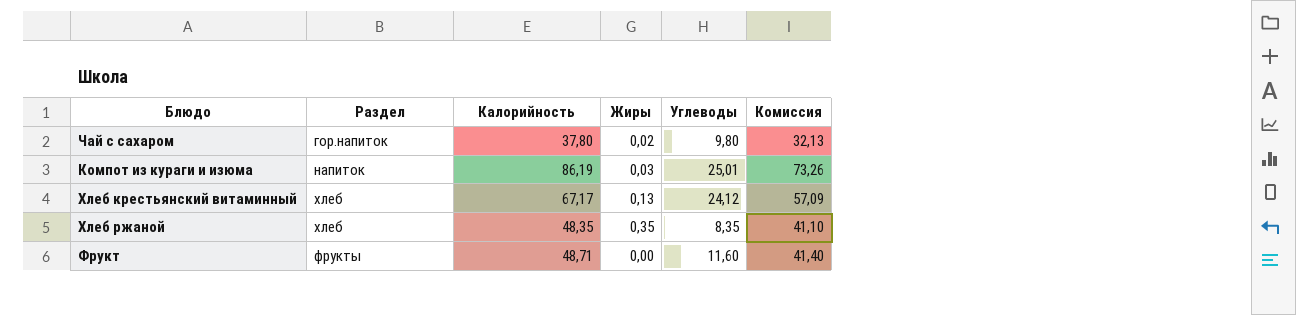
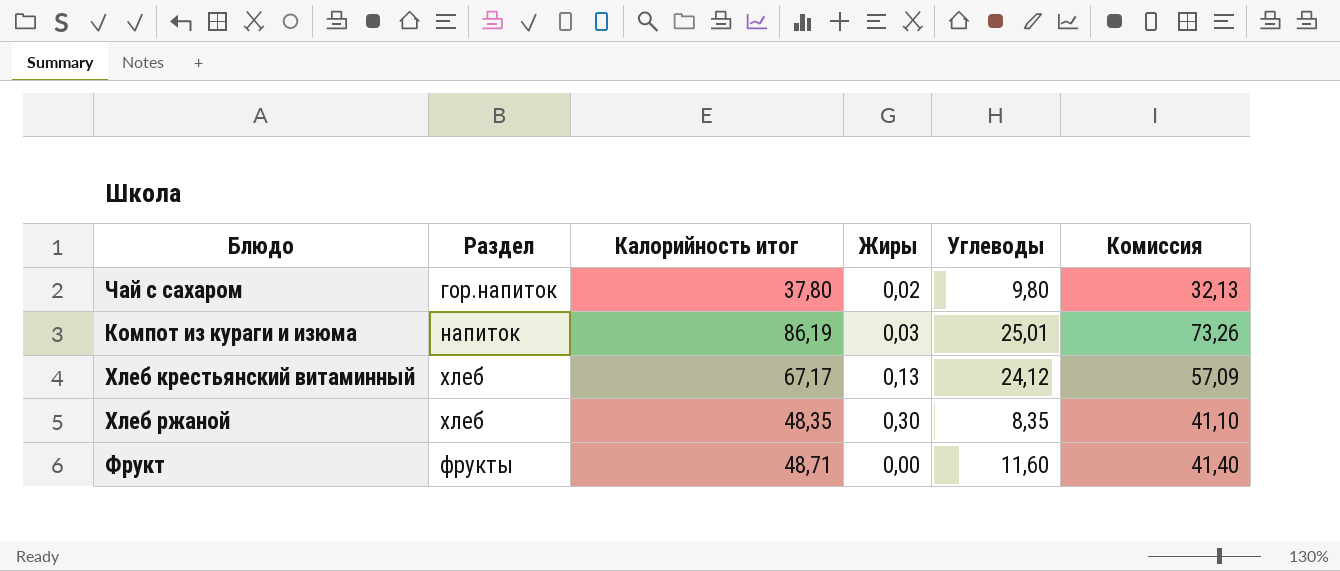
column name: Калорийность -> Калорийность итог
Хлеб ржаной | Жиры: 0,35 -> 0,30

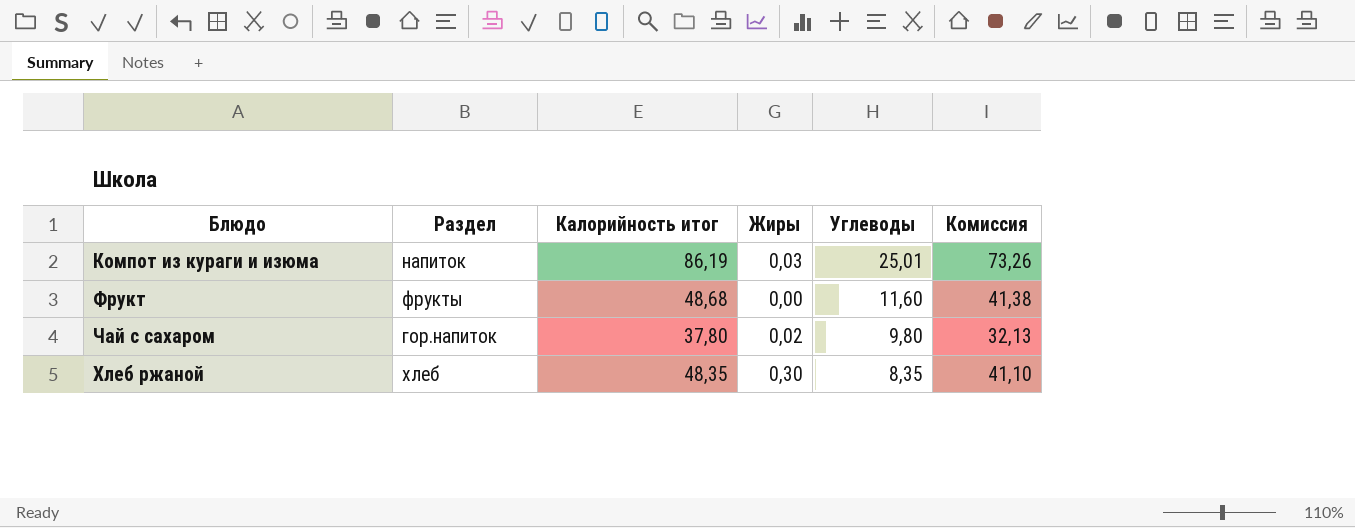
row order: none -> Углеводы descending
row Хлеб крестьянский витаминный: хлеб | 67,17 | 0,13 | 24,12 | 57,09 -> none
Фрукт | Калорийность итог: 48,71 -> 48,68
Фрукт | Комиссия: 41,40 -> 41,38

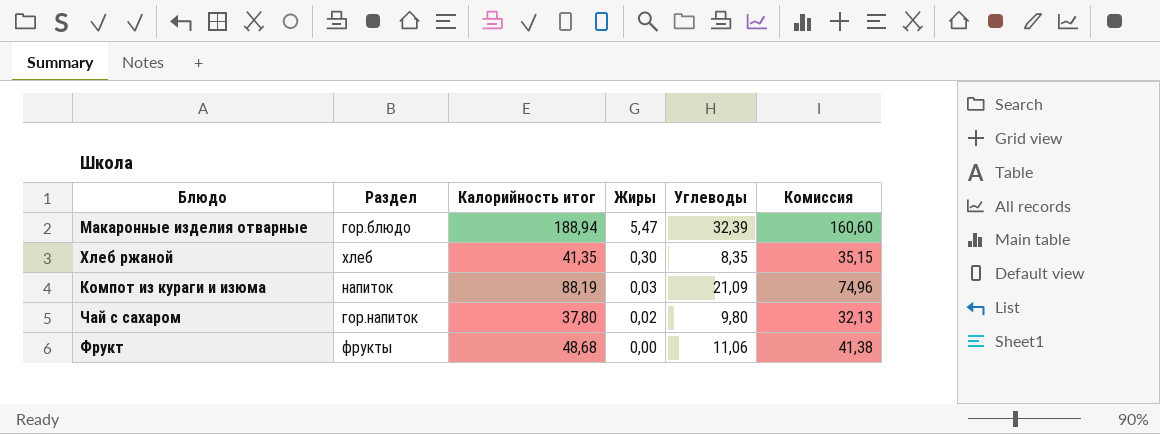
row order: Углеводы descending -> Жиры descending
row Макаронные изделия отварные: none -> гор.блюдо | 188,94 | 5,47 | 32,39 | 160,60
Хлеб ржаной | Калорийность итог: 48,35 -> 41,35
Хлеб ржаной | Комиссия: 41,10 -> 35,15
Компот из кураги и изюма | Калорийность итог: 86,19 -> 88,19
Компот из кураги и изюма | Углеводы: 25,01 -> 21,09
Компот из кураги и изюма | Комиссия: 73,26 -> 74,96
Фрукт | Углеводы: 11,60 -> 11,06

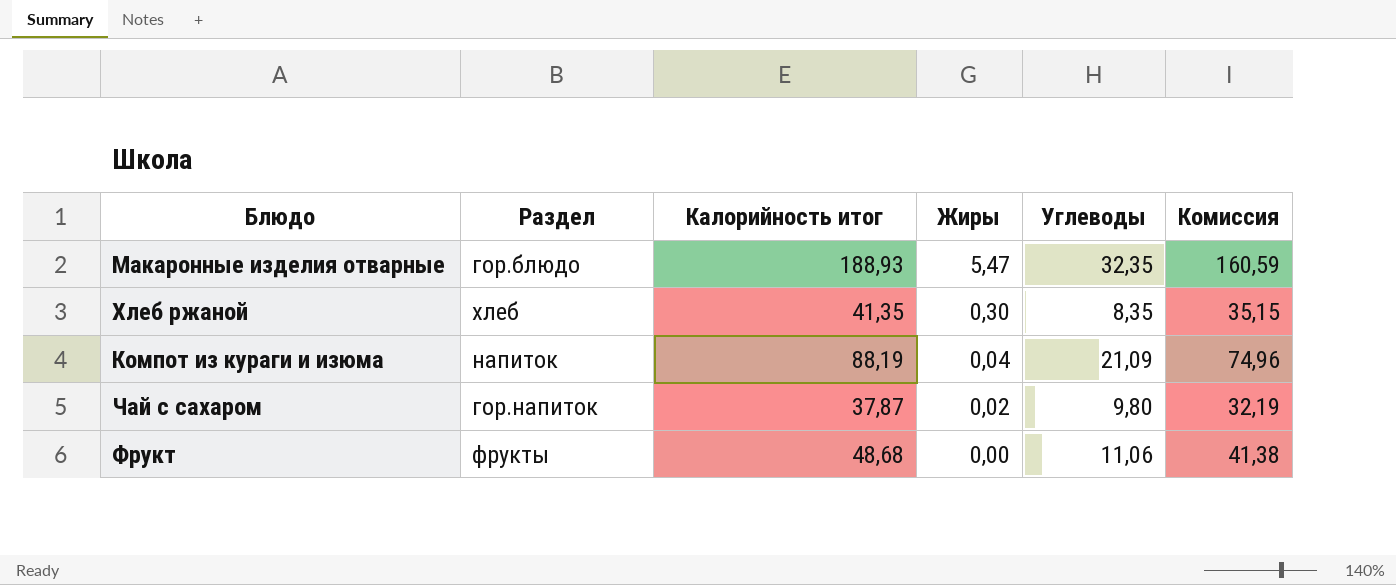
Макаронные изделия отварные | Калорийность итог: 188,94 -> 188,93
Макаронные изделия отварные | Углеводы: 32,39 -> 32,35
Макаронные изделия отварные | Комиссия: 160,60 -> 160,59
Компот из кураги и изюма | Жиры: 0,03 -> 0,04
Чай с сахаром | Калорийность итог: 37,80 -> 37,87
Чай с сахаром | Комиссия: 32,13 -> 32,19

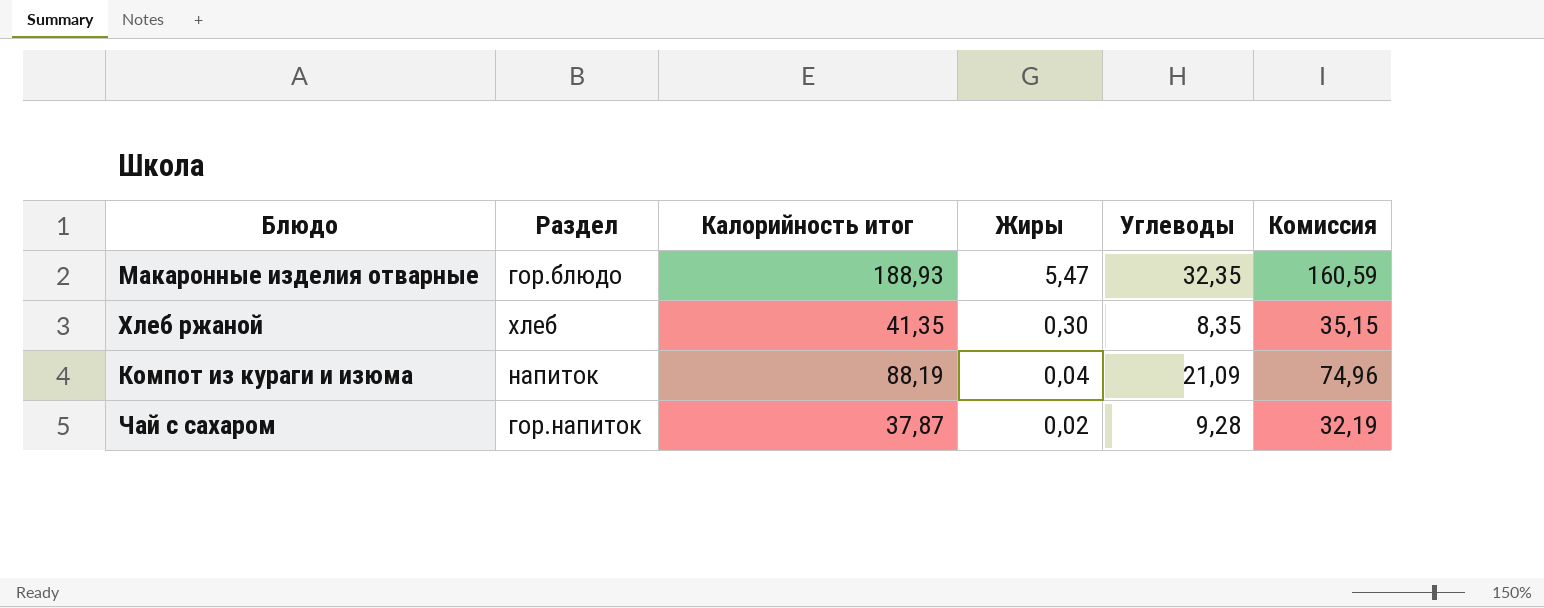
row Фрукт: фрукты | 48,68 | 0,00 | 11,06 | 41,38 -> none
Чай с сахаром | Углеводы: 9,80 -> 9,28

